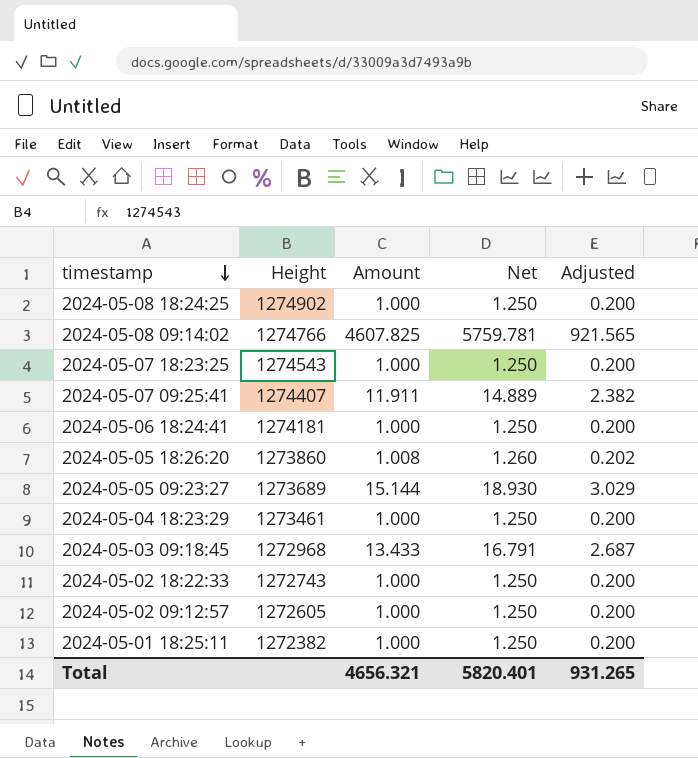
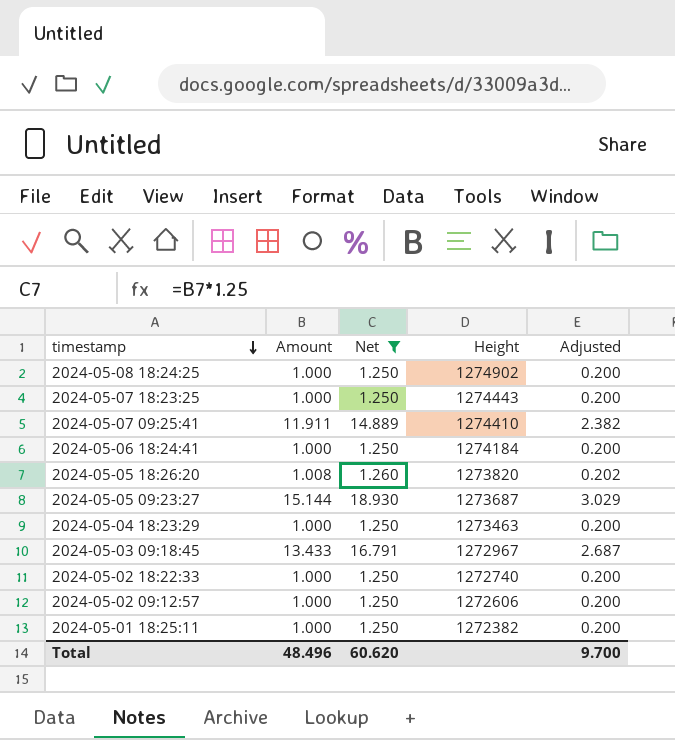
filter: none -> Net != 5759.781
column Height | position: 2 -> 4
2024-05-07 18:23:25 | Height: 1274543 -> 1274443
2024-05-07 09:25:41 | Height: 1274407 -> 1274410
2024-05-06 18:24:41 | Height: 1274181 -> 1274184
2024-05-05 18:26:20 | Height: 1273860 -> 1273820
2024-05-05 09:23:27 | Height: 1273689 -> 1273687
2024-05-04 18:23:29 | Height: 1273461 -> 1273463
2024-05-03 09:18:45 | Height: 1272968 -> 1272967
2024-05-02 18:22:33 | Height: 1272743 -> 1272740
2024-05-02 09:12:57 | Height: 1272605 -> 1272606
Total | Amount: 4656.321 -> 48.496
Total | Net: 5820.401 -> 60.620
Total | Adjusted: 931.265 -> 9.700

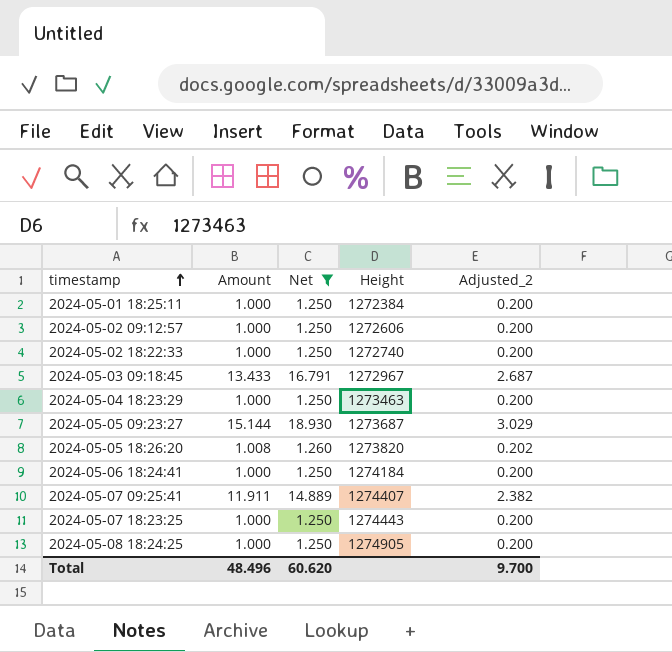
row order: timestamp descending -> timestamp ascending
column name: Adjusted -> Adjusted_2
2024-05-01 18:25:11 | Height: 1272382 -> 1272384
2024-05-07 09:25:41 | Height: 1274410 -> 1274407
2024-05-08 18:24:25 | Height: 1274902 -> 1274905

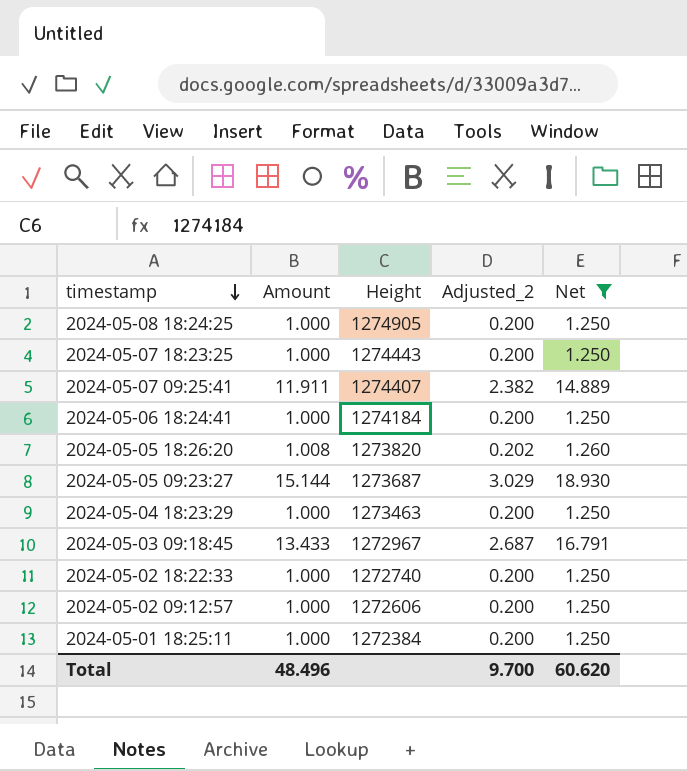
row order: timestamp ascending -> timestamp descending
column Net | position: 3 -> 5

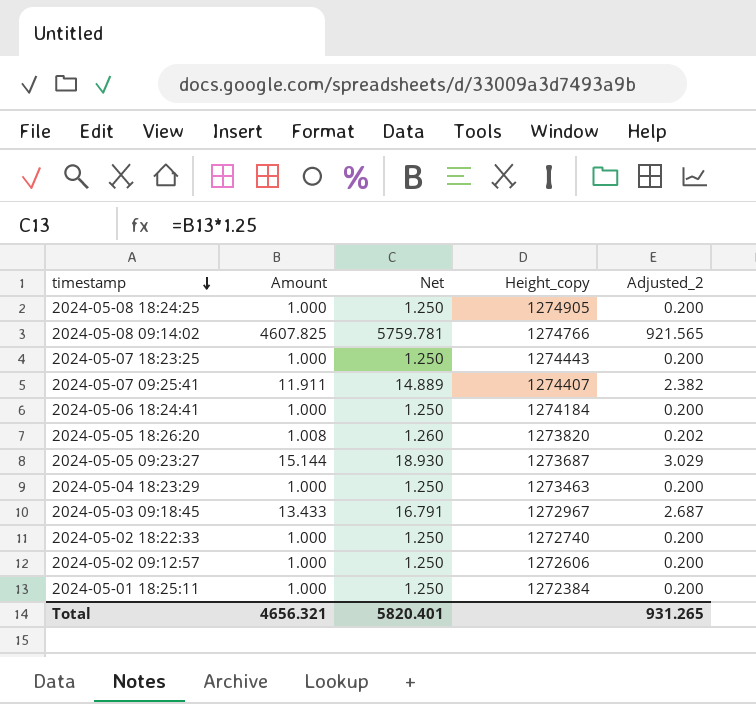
filter: Net != 5759.781 -> none
column Net | position: 5 -> 3
column name: Height -> Height_copy
Total | Amount: 48.496 -> 4656.321
Total | Net: 60.620 -> 5820.401
Total | Adjusted_2: 9.700 -> 931.265

